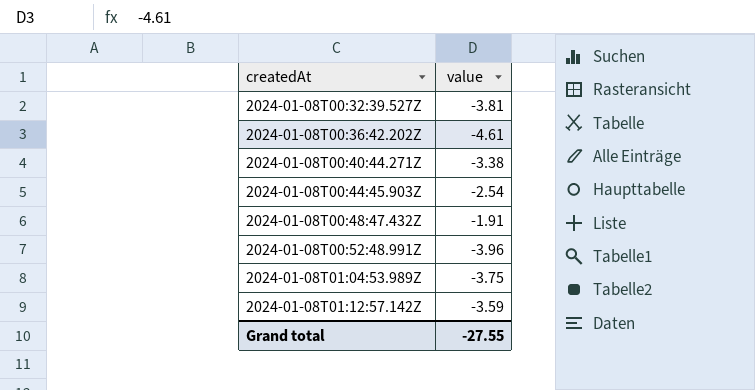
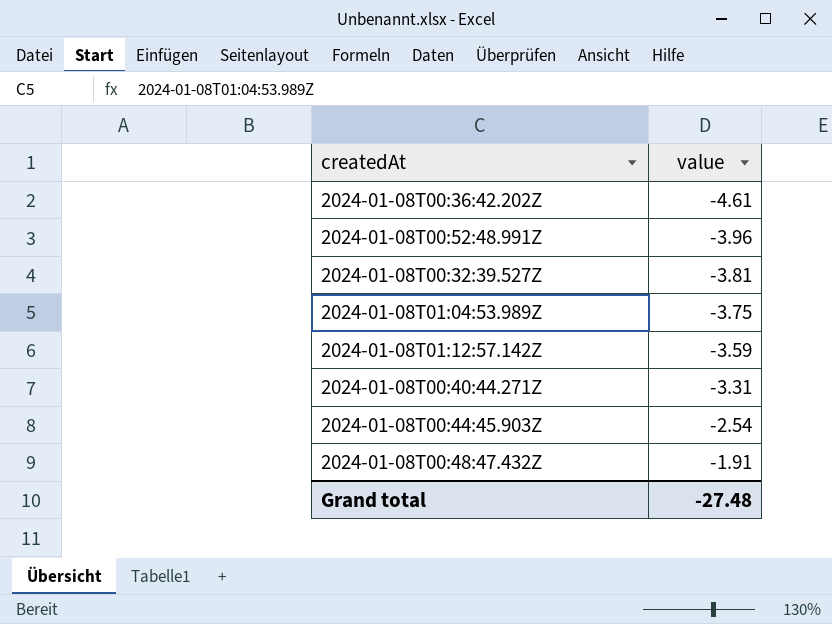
row order: createdAt ascending -> value ascending
2024-01-08T00:40:44.271Z | value: -3.38 -> -3.31
Grand total | value: -27.55 -> -27.48

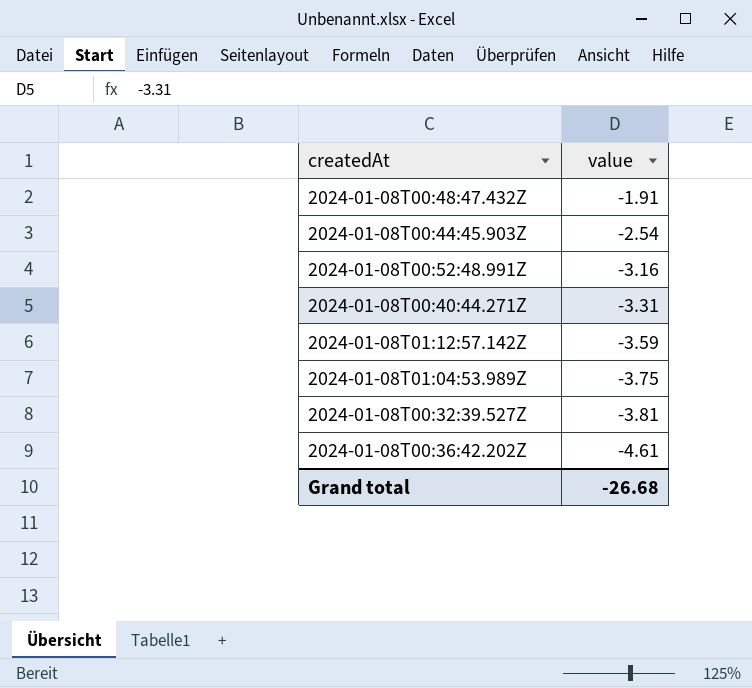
row order: value ascending -> value descending
2024-01-08T00:52:48.991Z | value: -3.96 -> -3.16
Grand total | value: -27.48 -> -26.68

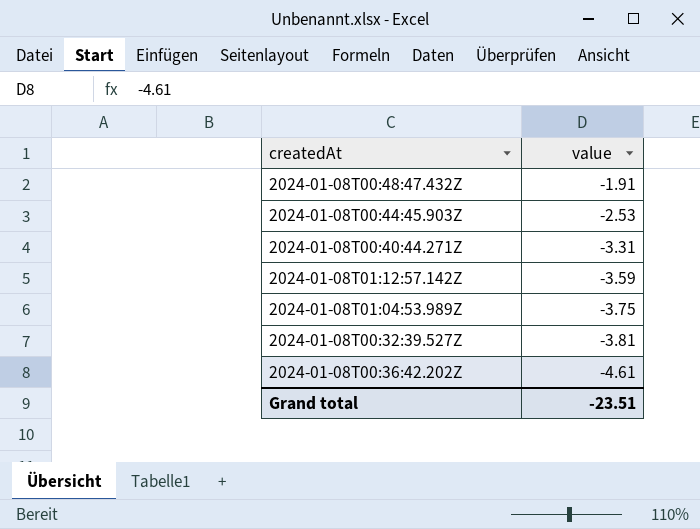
row 2024-01-08T00:52:48.991Z: -3.16 -> none
2024-01-08T00:44:45.903Z | value: -2.54 -> -2.53
Grand total | value: -26.68 -> -23.51

